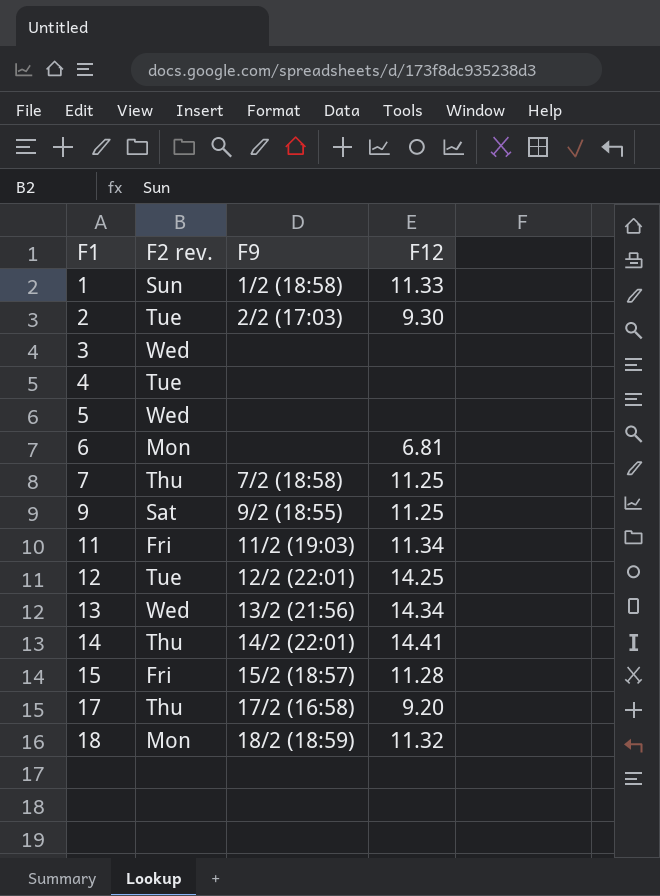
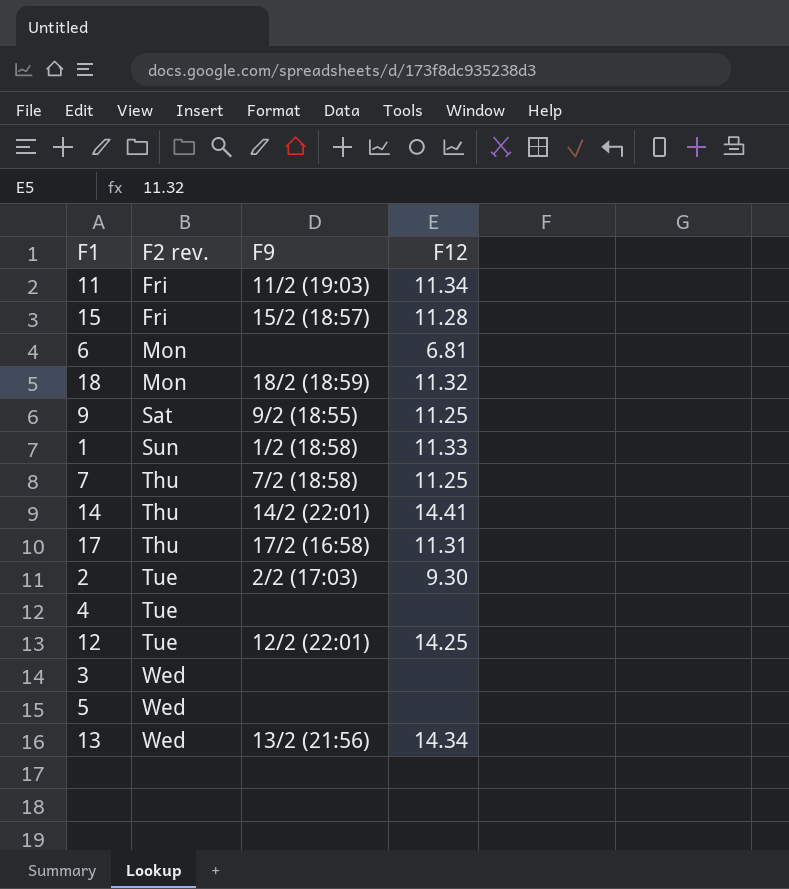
row order: F1 ascending -> F2 rev. ascending
17 | F12: 9.20 -> 11.31

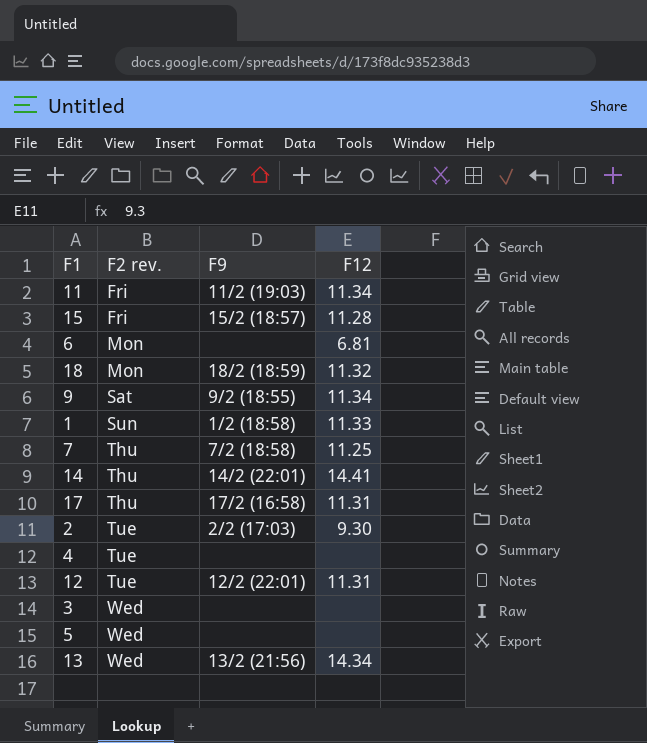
9 | F12: 11.25 -> 11.34
12 | F12: 14.25 -> 11.31

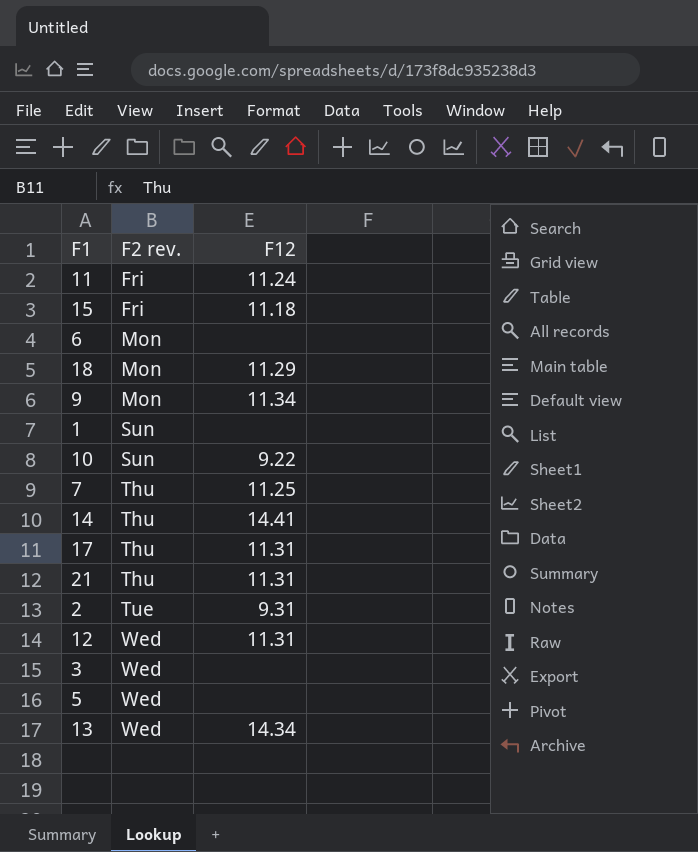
column F9 | position: 3 -> none
row 4: Tue | none | none -> none
11 | F12: 11.34 -> 11.24
15 | F12: 11.28 -> 11.18
6 | F12: 6.81 -> none
18 | F12: 11.32 -> 11.29
9 | F2 rev.: Sat -> Mon
1 | F12: 11.33 -> none
row 10: none -> Sun | 9.22
row 21: none -> Thu | 11.31
2 | F12: 9.30 -> 9.31
12 | F2 rev.: Tue -> Wed

